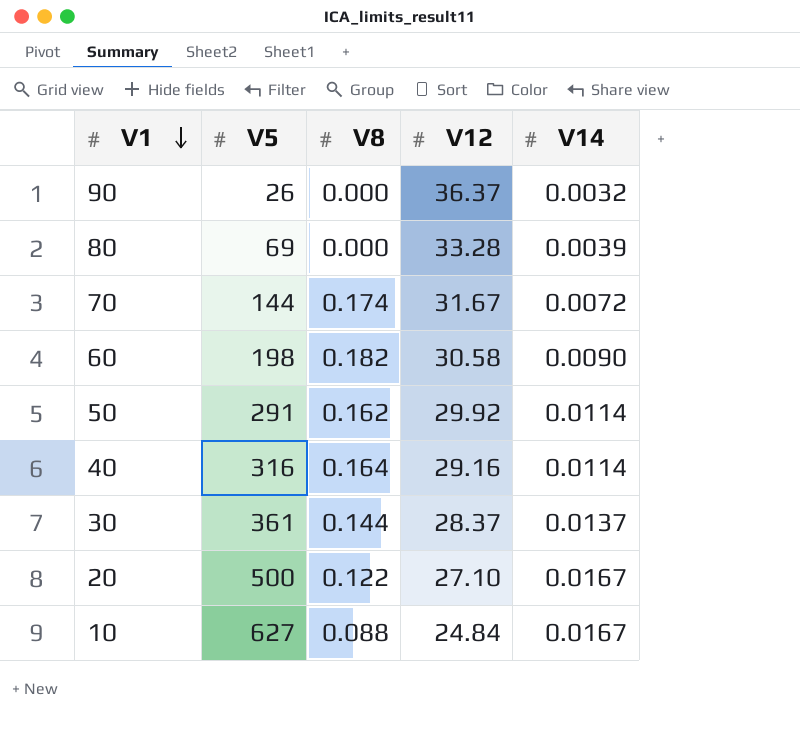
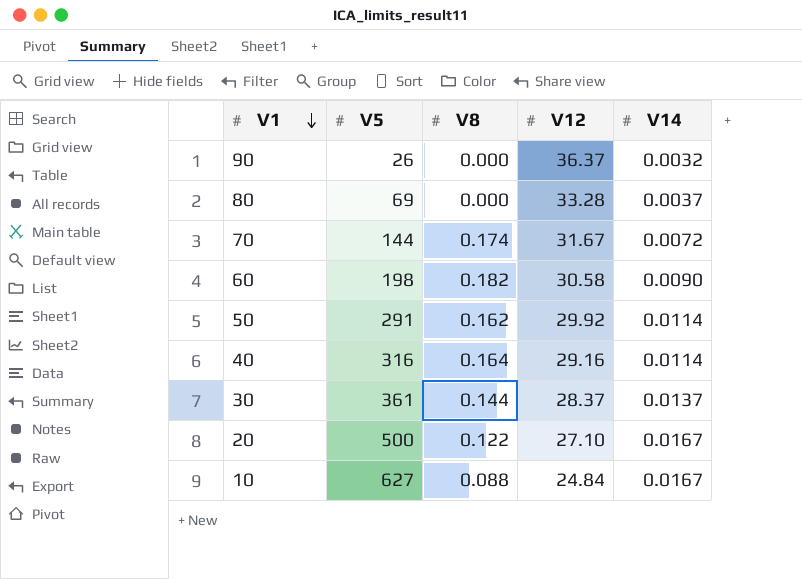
80 | V14: 0.0039 -> 0.0037

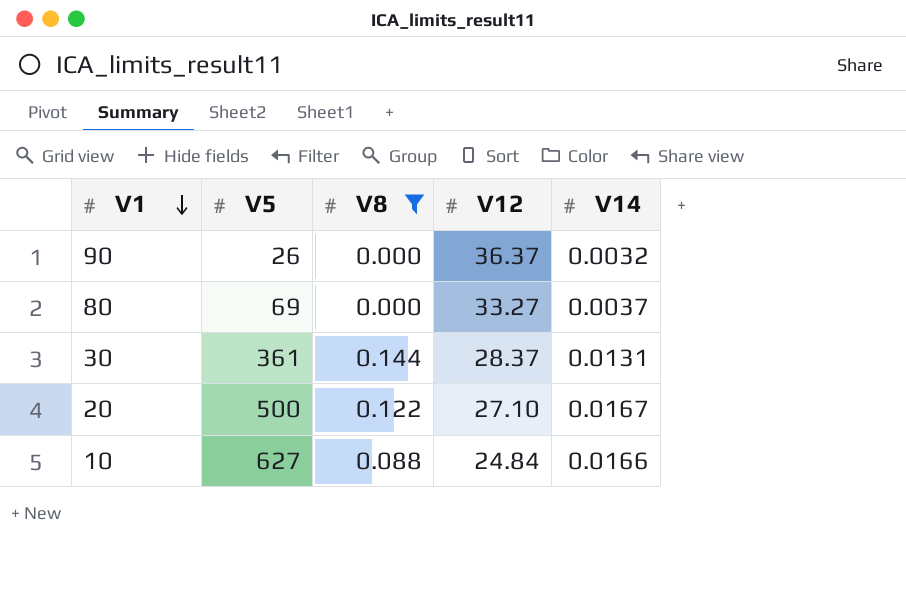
filter: none -> V8 <= 0.144
80 | V12: 33.28 -> 33.27
30 | V14: 0.0137 -> 0.0131
10 | V14: 0.0167 -> 0.0166

